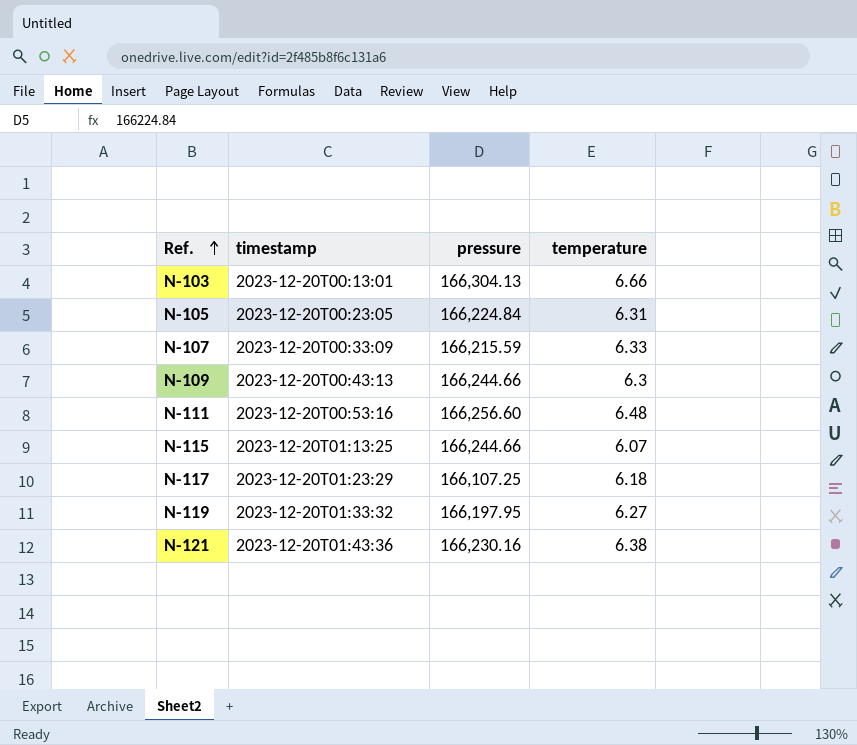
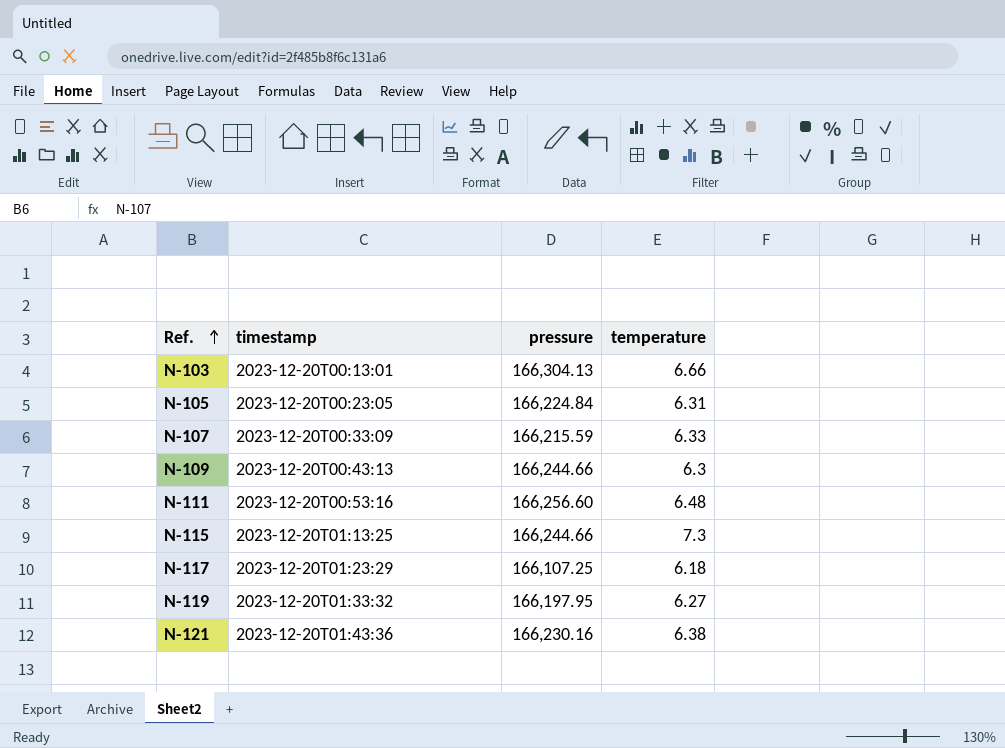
N-115 | temperature: 6.07 -> 7.3

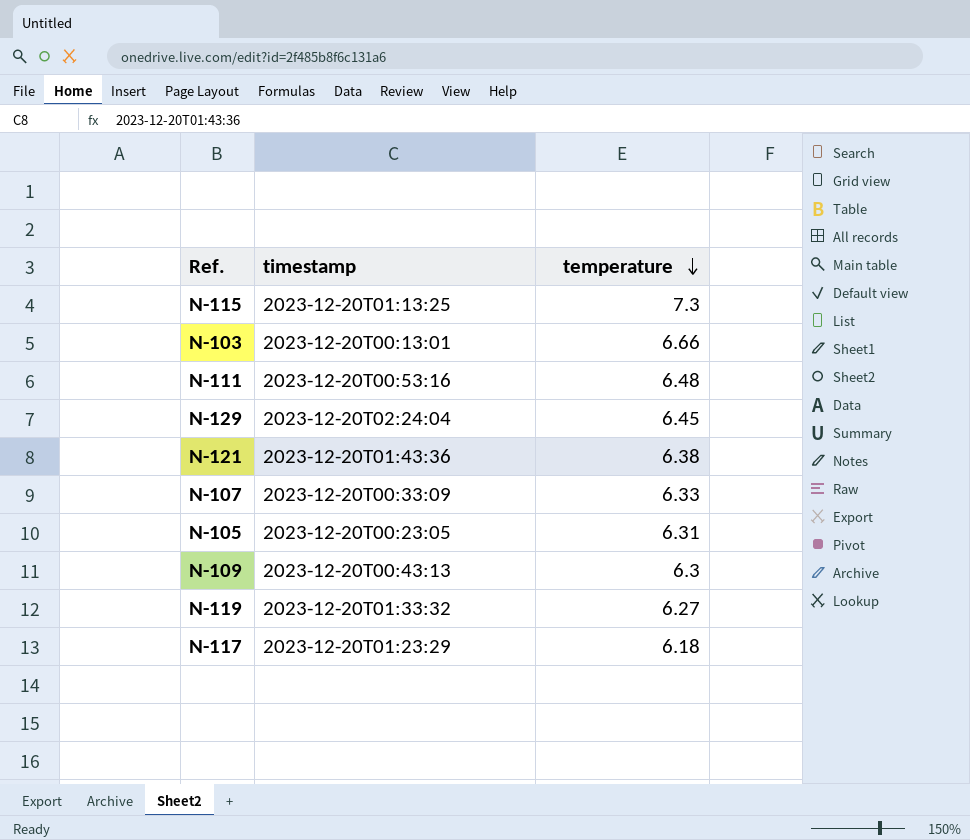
row order: Ref. ascending -> temperature descending
column pressure | position: 3 -> none
row N-129: none -> 2023-12-20T02:24:04 | 6.45

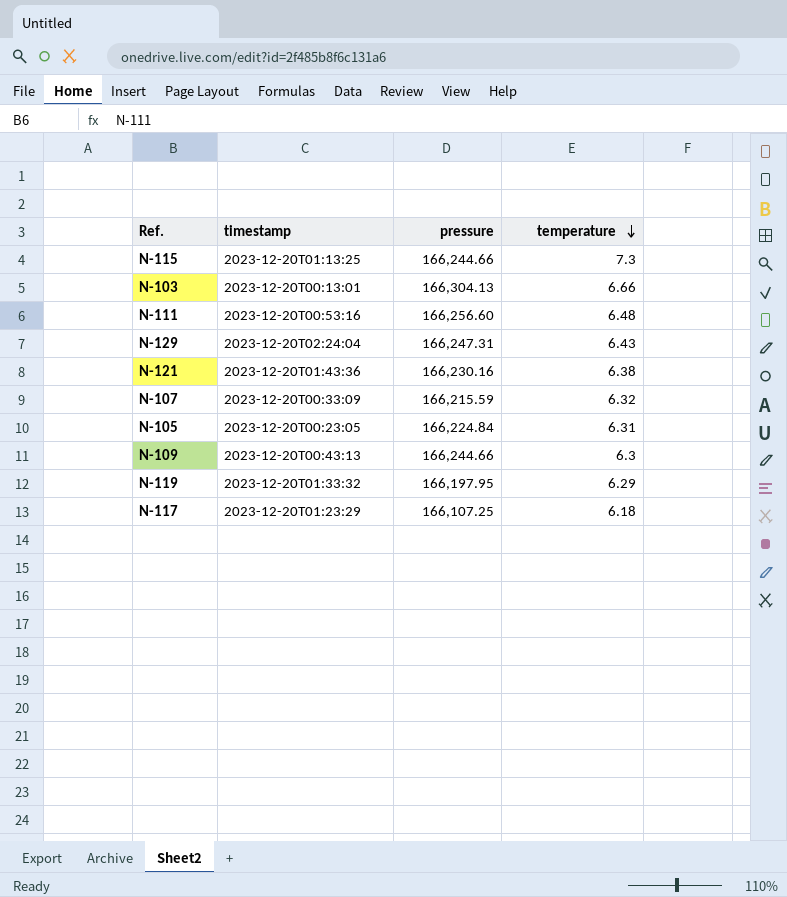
column pressure | position: none -> 3
N-129 | temperature: 6.45 -> 6.43
N-107 | temperature: 6.33 -> 6.32
N-119 | temperature: 6.27 -> 6.29

